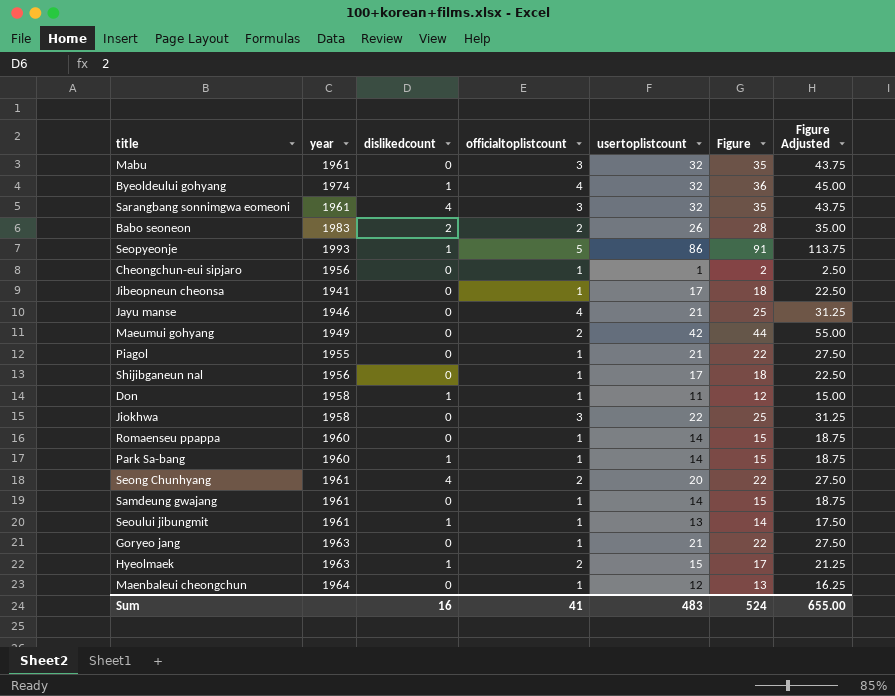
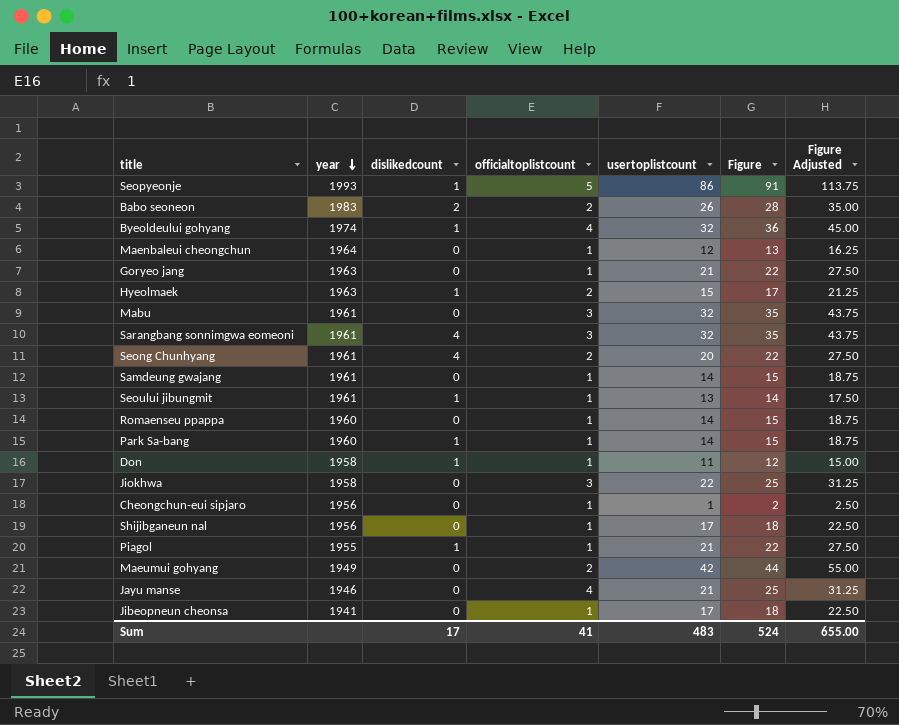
row order: none -> year descending
Piagol | dislikedcount: 0 -> 1
Sum | dislikedcount: 16 -> 17

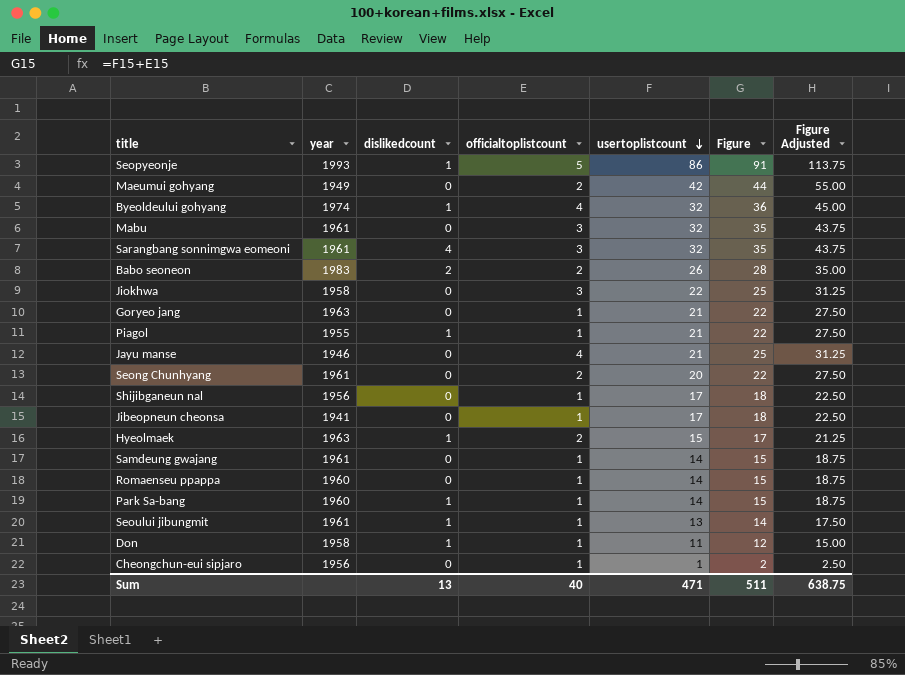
row order: year descending -> usertoplistcount descending
row Maenbaleui cheongchun: 1964 | 0 | 1 | 12 | 13 | 16.25 -> none
Seong Chunhyang | dislikedcount: 4 -> 0
Sum | dislikedcount: 17 -> 13
Sum | officialtoplistcount: 41 -> 40
Sum | usertoplistcount: 483 -> 471
Sum | Figure: 524 -> 511
Sum | Figure Adjusted: 655.00 -> 638.75

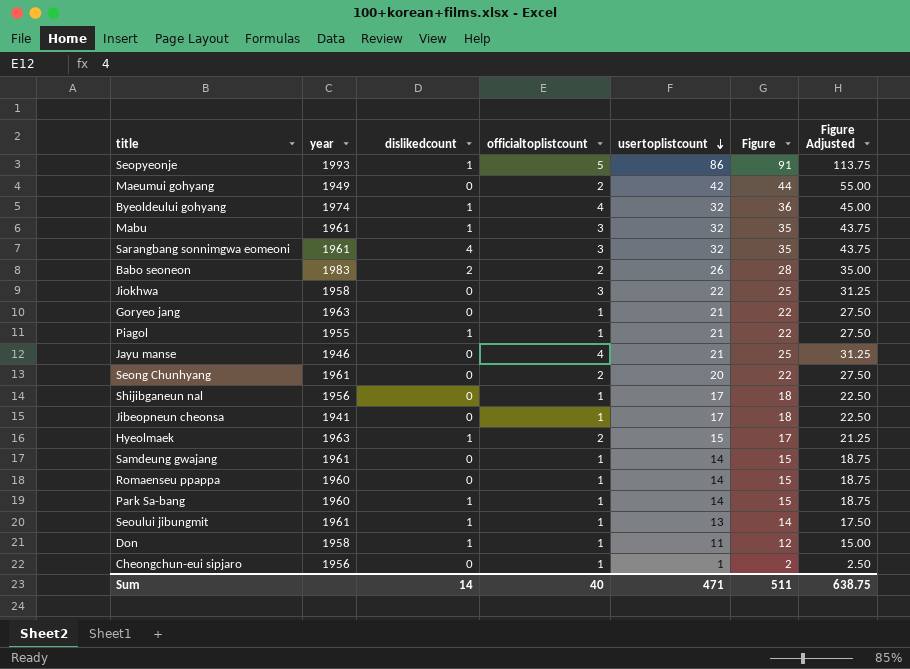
Mabu | dislikedcount: 0 -> 1
Sum | dislikedcount: 13 -> 14

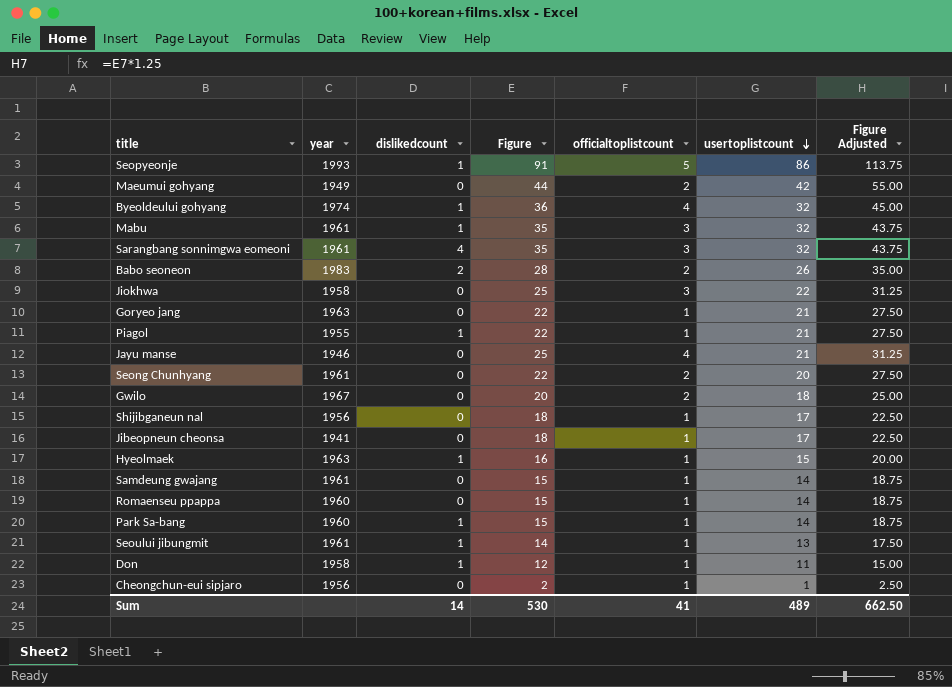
column Figure | position: 6 -> 4
row Gwilo: none -> 1967 | 0 | 20 | 2 | 18 | 25.00
Hyeolmaek | Figure: 17 -> 16
Hyeolmaek | officialtoplistcount: 2 -> 1
Hyeolmaek | Figure Adjusted: 21.25 -> 20.00
Sum | Figure: 511 -> 530
Sum | officialtoplistcount: 40 -> 41
Sum | usertoplistcount: 471 -> 489
Sum | Figure Adjusted: 638.75 -> 662.50

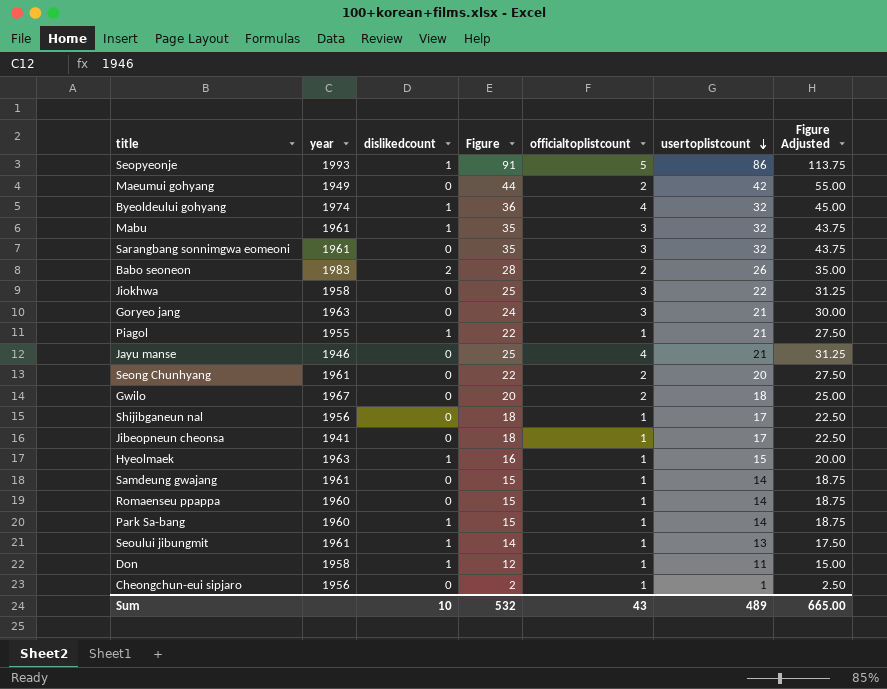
Sarangbang sonnimgwa eomeoni | dislikedcount: 4 -> 0
Goryeo jang | Figure: 22 -> 24
Goryeo jang | officialtoplistcount: 1 -> 3
Goryeo jang | Figure Adjusted: 27.50 -> 30.00
Sum | dislikedcount: 14 -> 10
Sum | Figure: 530 -> 532
Sum | officialtoplistcount: 41 -> 43
Sum | Figure Adjusted: 662.50 -> 665.00

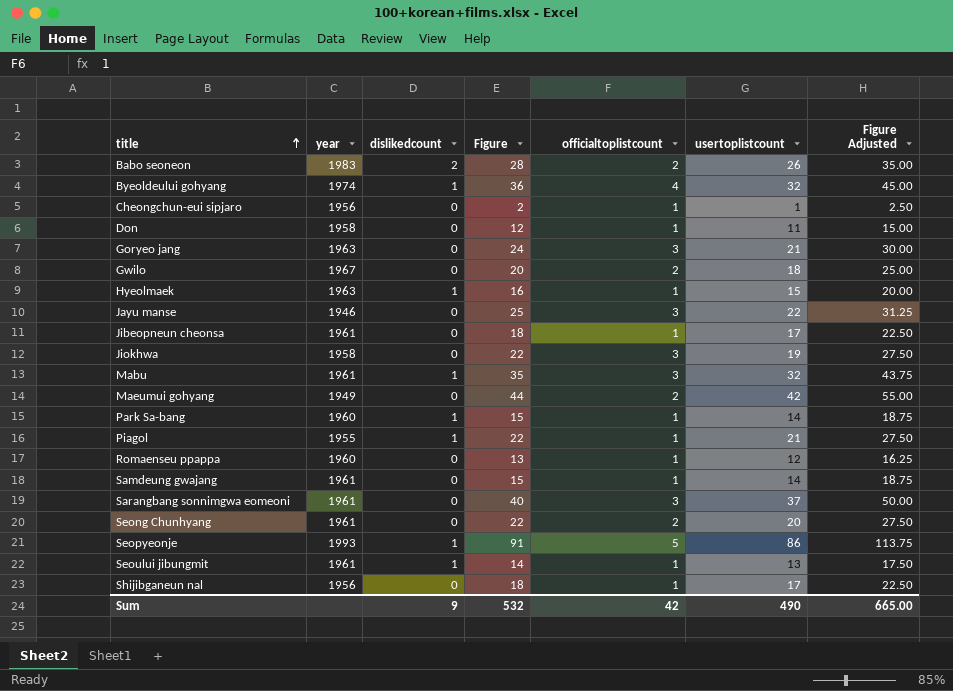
row order: usertoplistcount descending -> title ascending
Don | dislikedcount: 1 -> 0
Jayu manse | officialtoplistcount: 4 -> 3
Jayu manse | usertoplistcount: 21 -> 22
Jibeopneun cheonsa | year: 1941 -> 1961
Jiokhwa | Figure: 25 -> 22
Jiokhwa | usertoplistcount: 22 -> 19
Jiokhwa | Figure Adjusted: 31.25 -> 27.50
Romaenseu ppappa | Figure: 15 -> 13
Romaenseu ppappa | usertoplistcount: 14 -> 12
Romaenseu ppappa | Figure Adjusted: 18.75 -> 16.25
Sarangbang sonnimgwa eomeoni | Figure: 35 -> 40
Sarangbang sonnimgwa eomeoni | usertoplistcount: 32 -> 37
Sarangbang sonnimgwa eomeoni | Figure Adjusted: 43.75 -> 50.00
Sum | dislikedcount: 10 -> 9
Sum | officialtoplistcount: 43 -> 42
Sum | usertoplistcount: 489 -> 490

